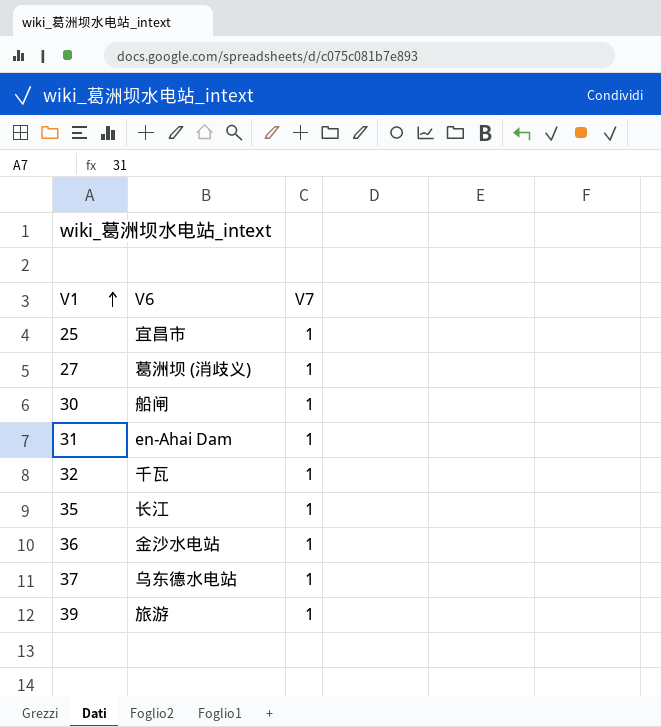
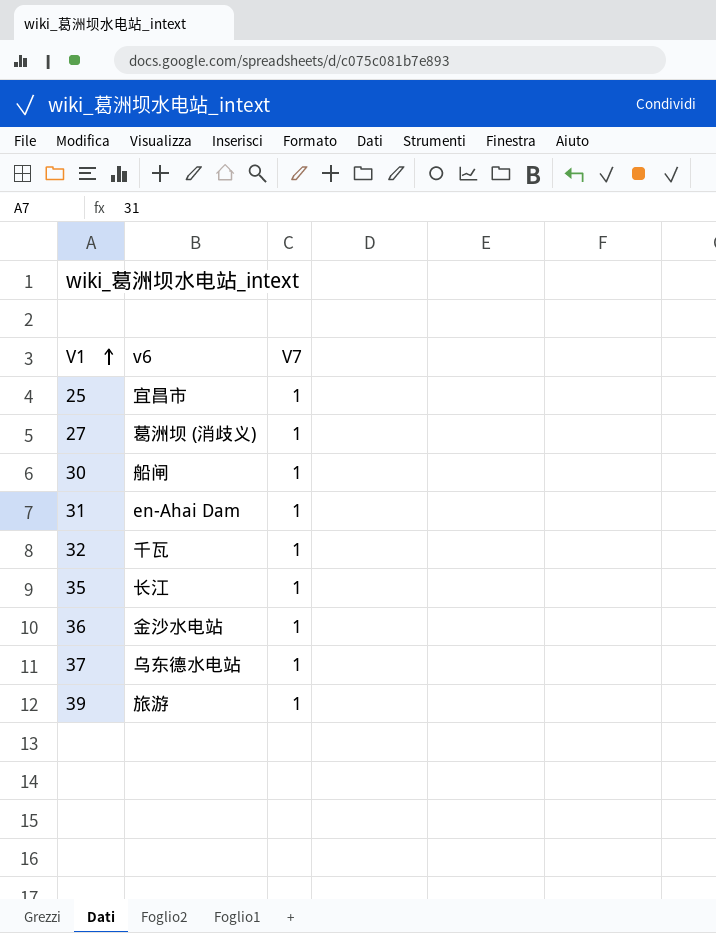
column name: V6 -> v6

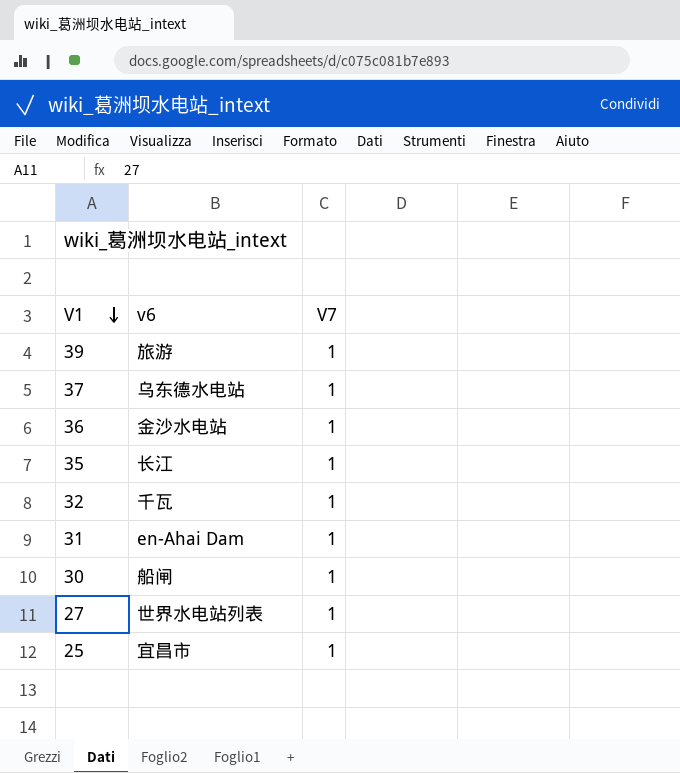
row order: V1 ascending -> V1 descending
27 | v6: 葛洲坝 (消歧义) -> 世界水电站列表

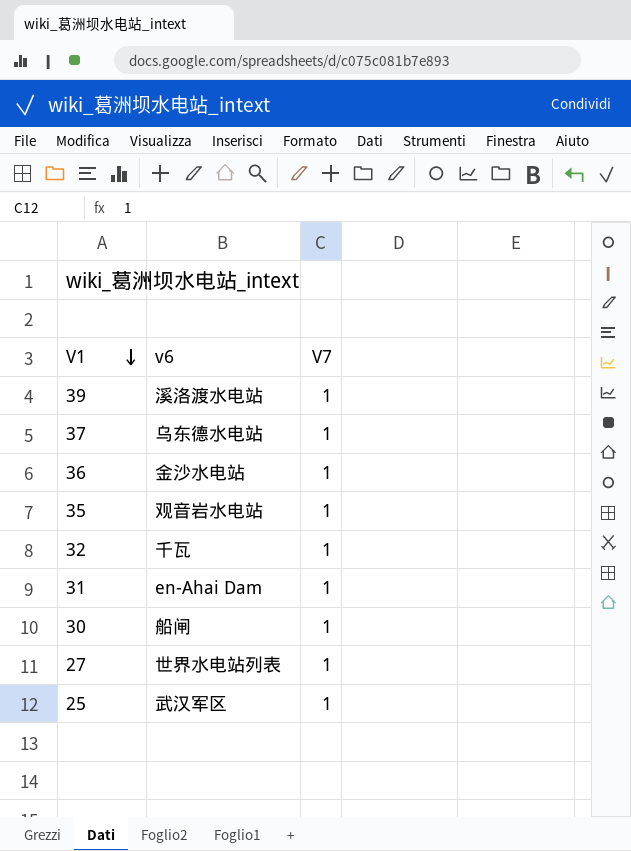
39 | v6: 旅游 -> 溪洛渡水电站
35 | v6: 长江 -> 观音岩水电站
25 | v6: 宜昌市 -> 武汉军区

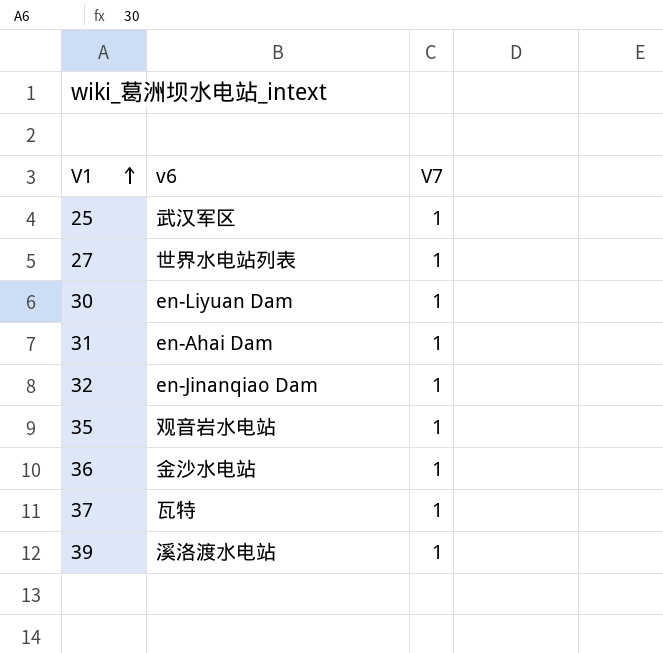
row order: V1 descending -> V1 ascending
30 | v6: 船闸 -> en-Liyuan Dam
32 | v6: 千瓦 -> en-Jinanqiao Dam
37 | v6: 乌东德水电站 -> 瓦特

